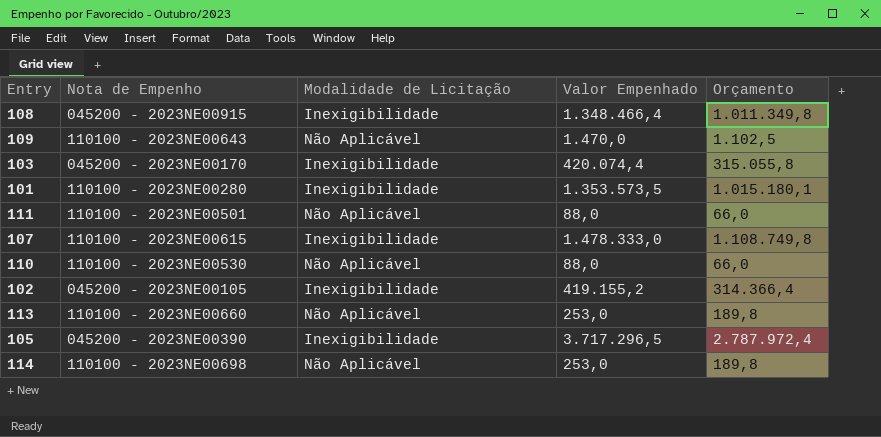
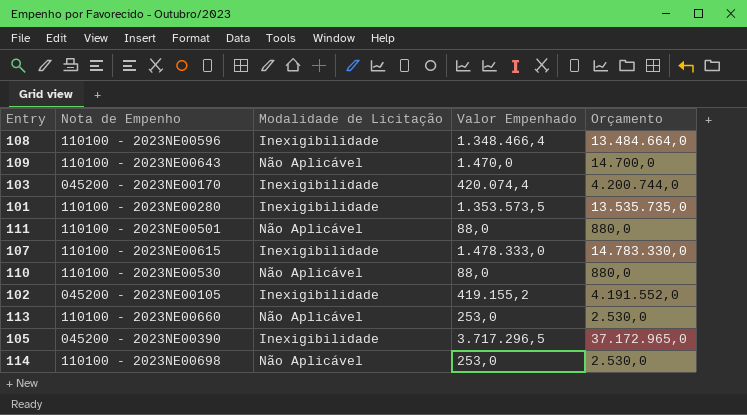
column Orçamento | formula: [Valor Empenhado] * 0,75 -> [Valor Empenhado] * 10
108 | Nota de Empenho: 045200 - 2023NE00915 -> 110100 - 2023NE00596

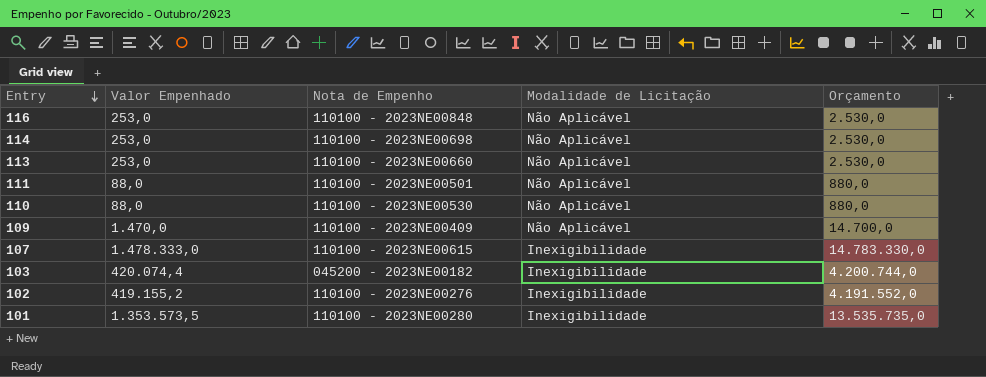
row order: none -> Entry descending
column Valor Empenhado | position: 4 -> 2
row 108: 110100 - 2023NE00596 | Inexigibilidade | 1.348.466,4 | 13.484.664,0 -> none
row 105: 045200 - 2023NE00390 | Inexigibilidade | 3.717.296,5 | 37.172.965,0 -> none
row 116: none -> 253,0 | 110100 - 2023NE00848 | Não Aplicável | 2.530,0
109 | Nota de Empenho: 110100 - 2023NE00643 -> 110100 - 2023NE00409
103 | Nota de Empenho: 045200 - 2023NE00170 -> 045200 - 2023NE00182
102 | Nota de Empenho: 045200 - 2023NE00105 -> 110100 - 2023NE00276

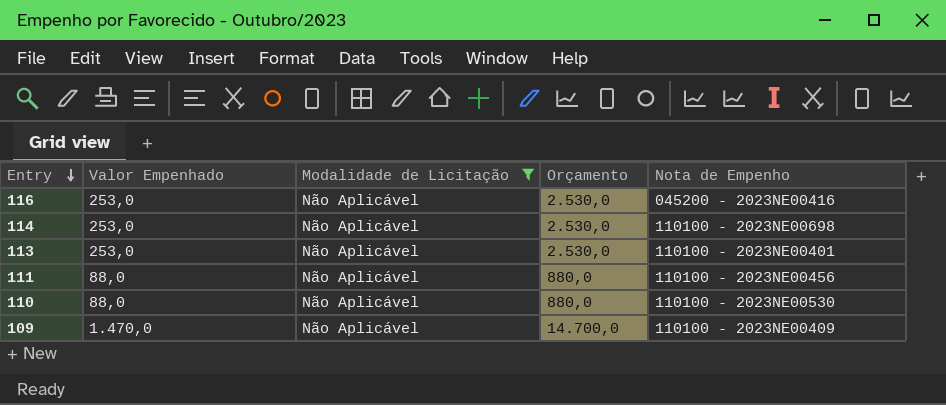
filter: none -> Modalidade de Licitação = Não Aplicável
column Nota de Empenho | position: 3 -> 5
116 | Nota de Empenho: 110100 - 2023NE00848 -> 045200 - 2023NE00416
113 | Nota de Empenho: 110100 - 2023NE00660 -> 110100 - 2023NE00401
111 | Nota de Empenho: 110100 - 2023NE00501 -> 110100 - 2023NE00456

